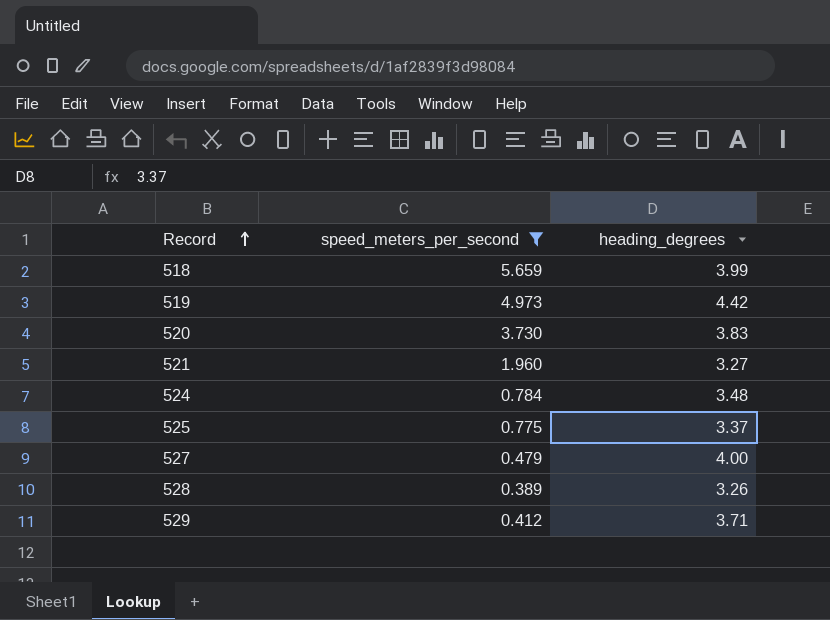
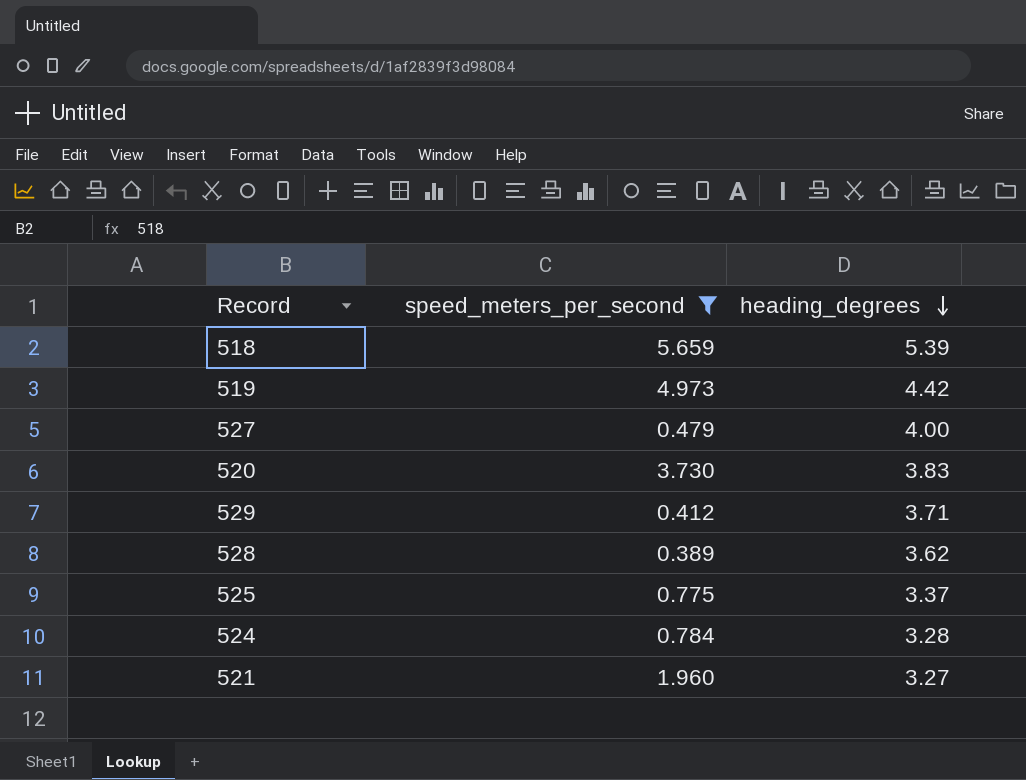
row order: Record ascending -> heading_degrees descending
518 | heading_degrees: 3.99 -> 5.39
528 | heading_degrees: 3.26 -> 3.62
524 | heading_degrees: 3.48 -> 3.28

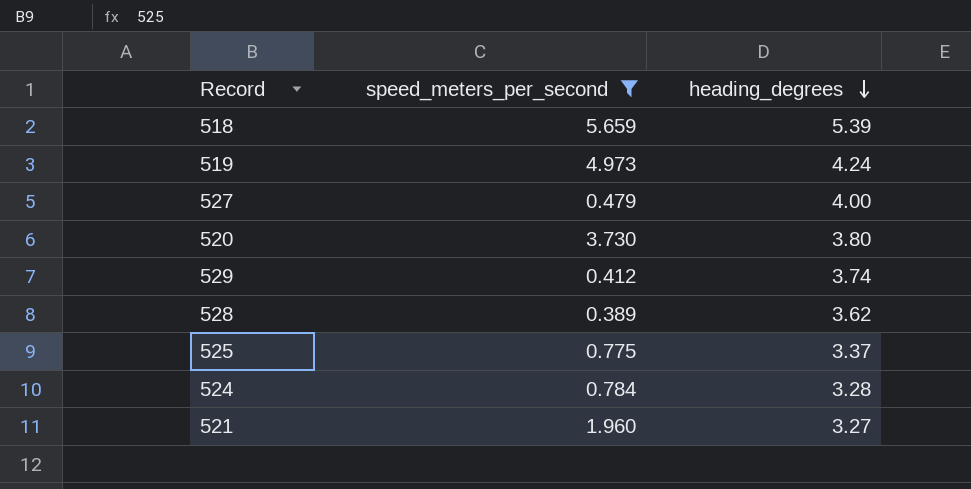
519 | heading_degrees: 4.42 -> 4.24
520 | heading_degrees: 3.83 -> 3.80
529 | heading_degrees: 3.71 -> 3.74

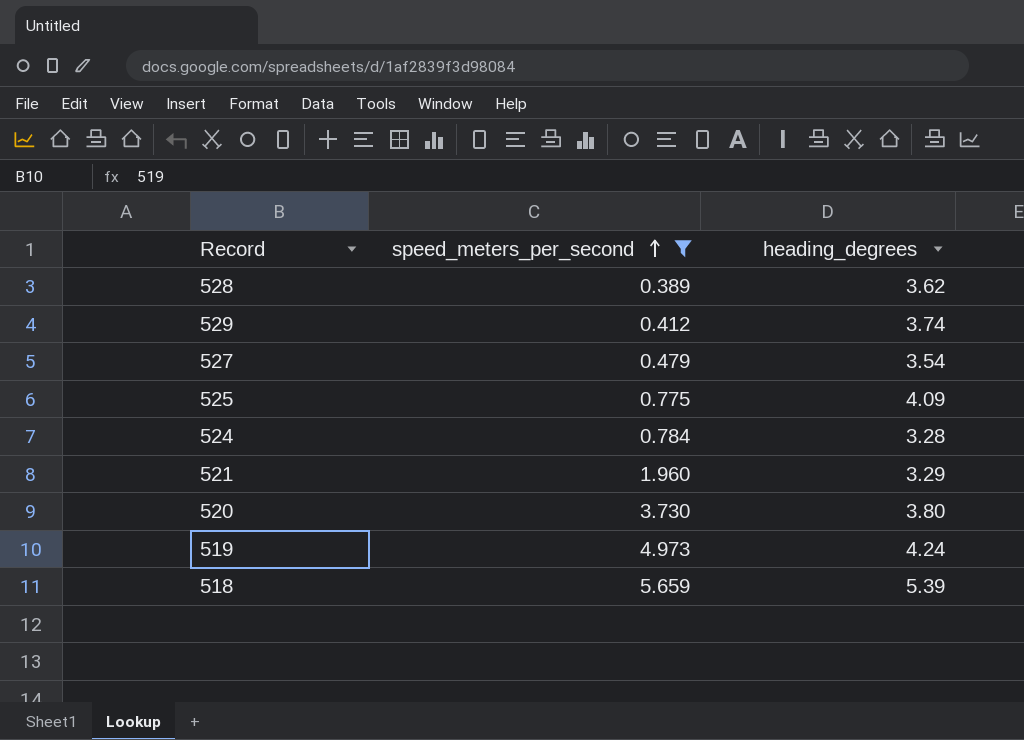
row order: heading_degrees descending -> speed_meters_per_second ascending
527 | heading_degrees: 4.00 -> 3.54
525 | heading_degrees: 3.37 -> 4.09
521 | heading_degrees: 3.27 -> 3.29

